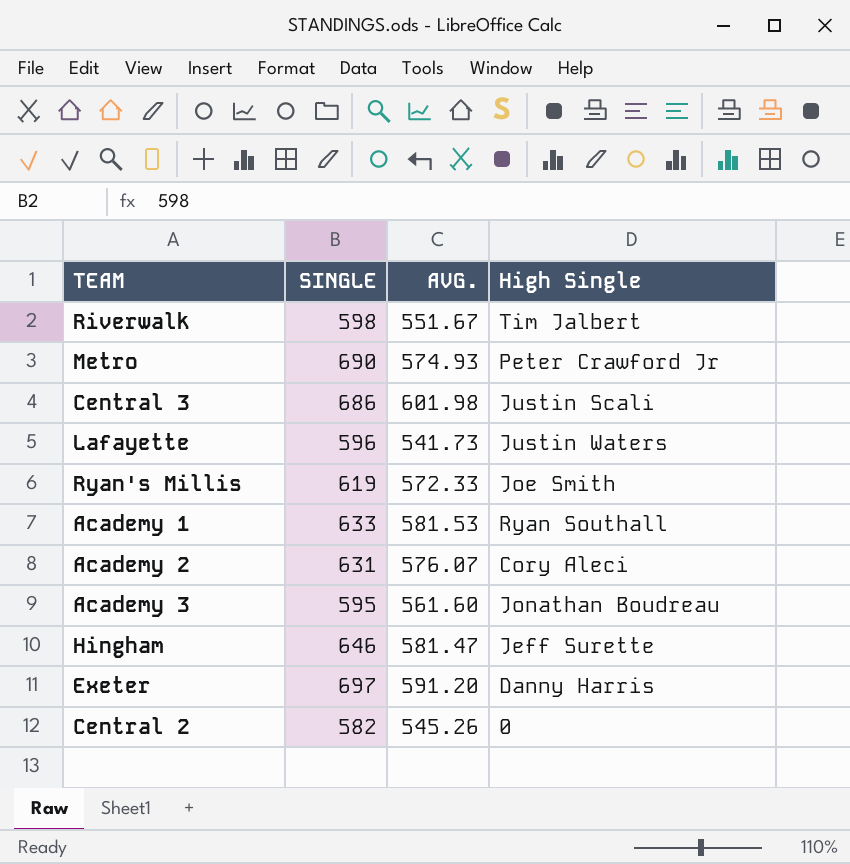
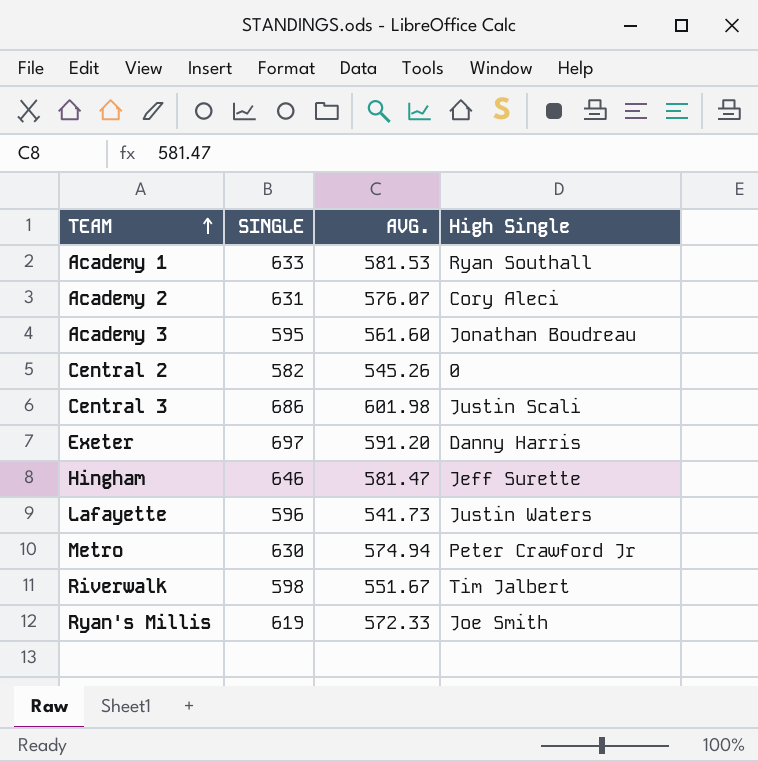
row order: none -> TEAM ascending
Metro | SINGLE: 690 -> 630
Metro | AVG.: 574.93 -> 574.94

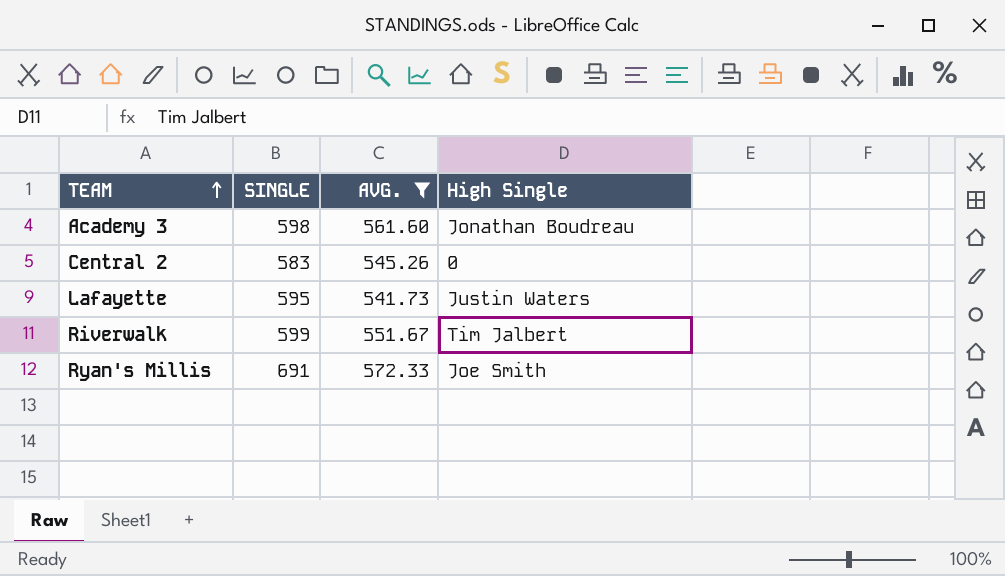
filter: none -> AVG. <= 572.33
Academy 3 | SINGLE: 595 -> 598
Central 2 | SINGLE: 582 -> 583
Lafayette | SINGLE: 596 -> 595
Riverwalk | SINGLE: 598 -> 599
Ryan's Millis | SINGLE: 619 -> 691

